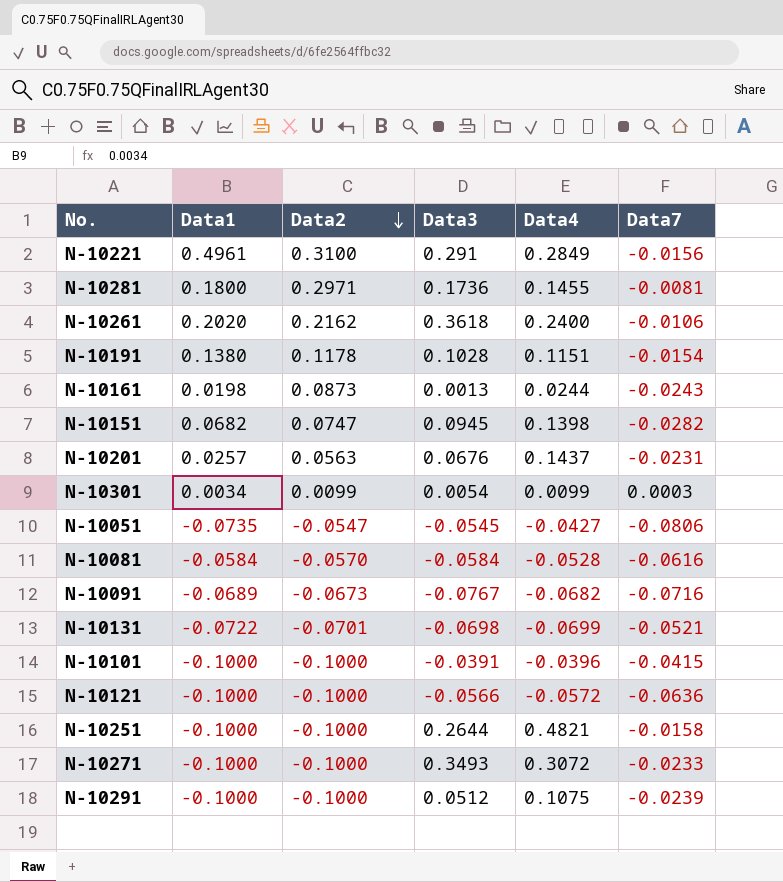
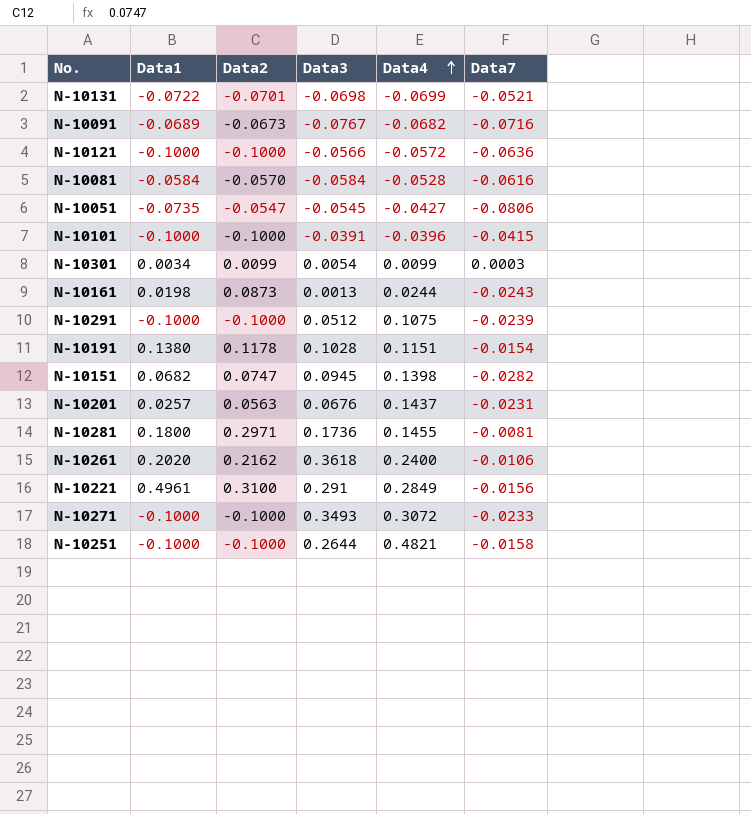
row order: Data2 descending -> Data4 ascending

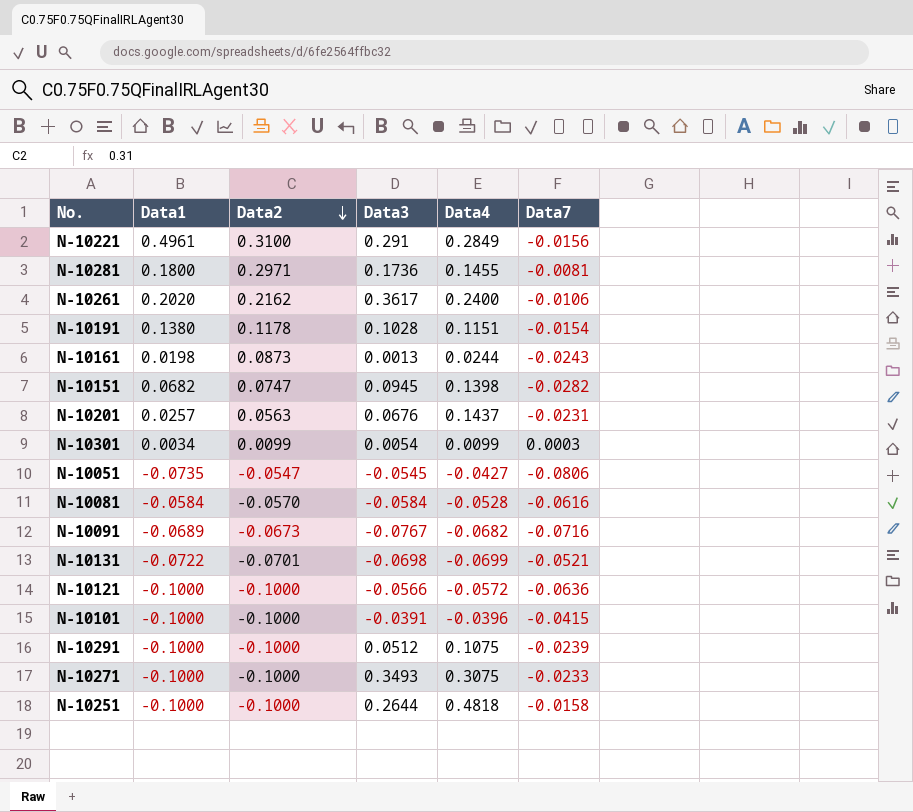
row order: Data4 ascending -> Data2 descending
N-10261 | Data3: 0.3618 -> 0.3617
N-10271 | Data4: 0.3072 -> 0.3075
N-10251 | Data4: 0.4821 -> 0.4818

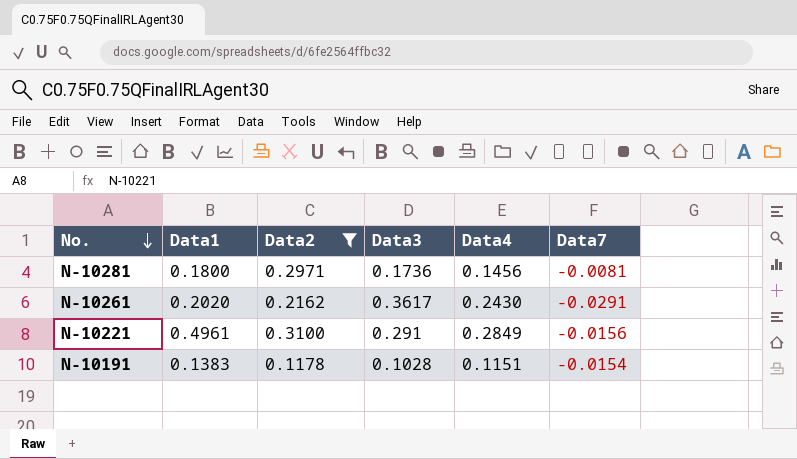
filter: none -> Data2 >= 0.1178
row order: Data2 descending -> No. descending
N-10281 | Data4: 0.1455 -> 0.1456
N-10261 | Data4: 0.2400 -> 0.2430
N-10261 | Data7: -0.0106 -> -0.0291
N-10191 | Data1: 0.1380 -> 0.1383

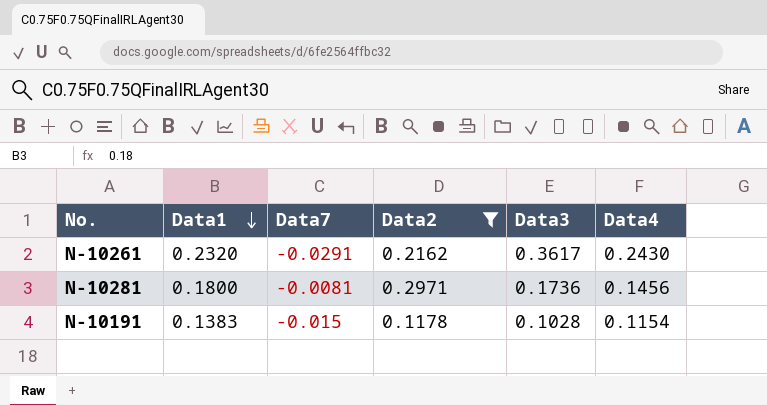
row order: No. descending -> Data1 descending
column Data7 | position: 6 -> 3
row N-10221: 0.4961 | 0.3100 | 0.291 | 0.2849 | -0.0156 -> none
N-10261 | Data1: 0.2020 -> 0.2320
N-10191 | Data7: -0.0154 -> -0.015
N-10191 | Data4: 0.1151 -> 0.1154

